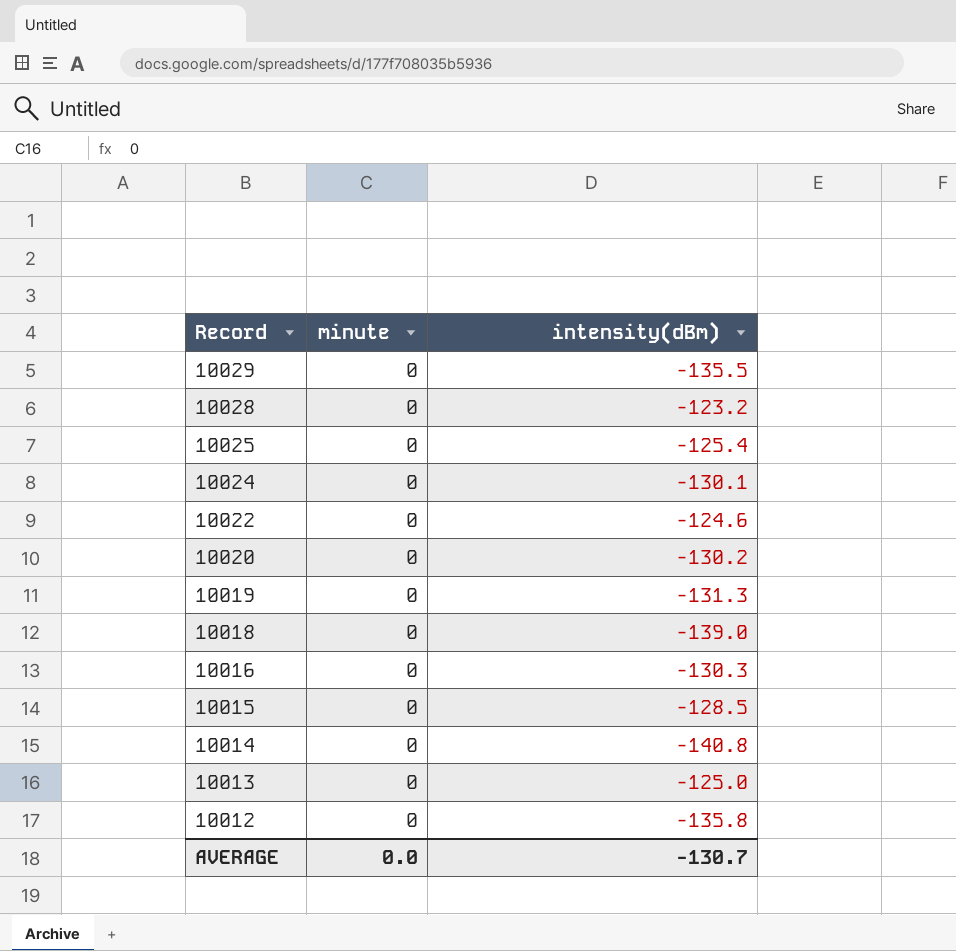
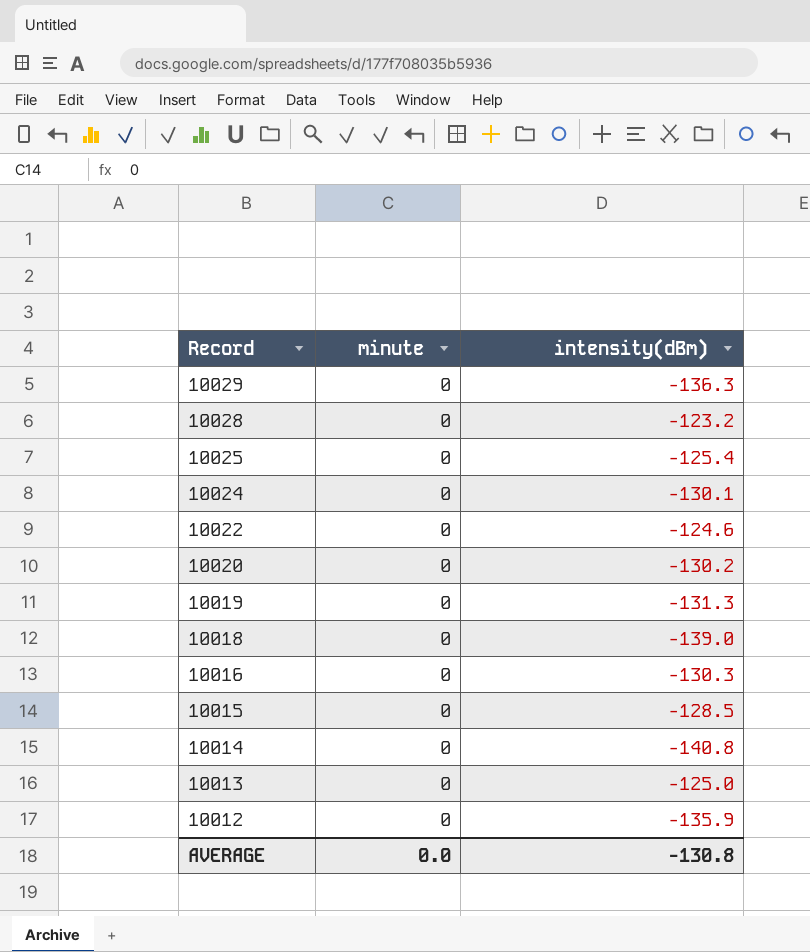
10029 | intensity(dBm): -135.5 -> -136.3
10012 | intensity(dBm): -135.8 -> -135.9
AVERAGE | intensity(dBm): -130.7 -> -130.8

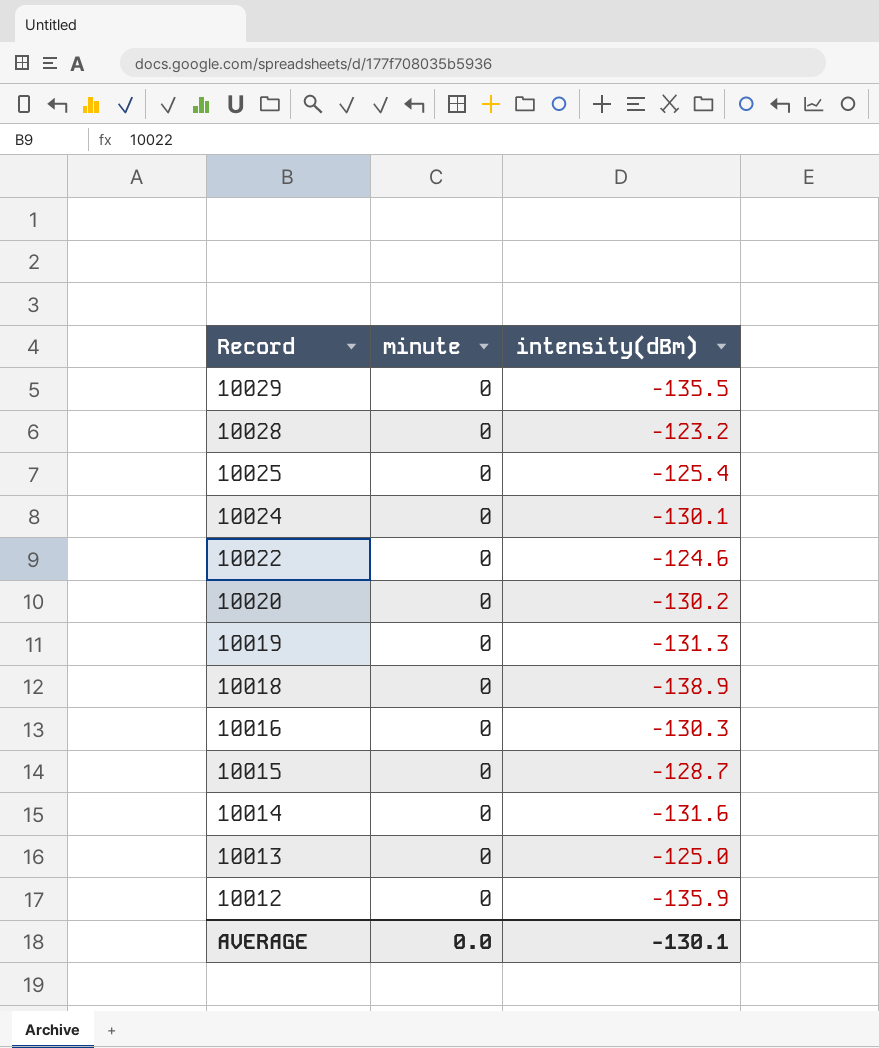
10029 | intensity(dBm): -136.3 -> -135.5
10018 | intensity(dBm): -139.0 -> -138.9
10015 | intensity(dBm): -128.5 -> -128.7
10014 | intensity(dBm): -140.8 -> -131.6
AVERAGE | intensity(dBm): -130.8 -> -130.1

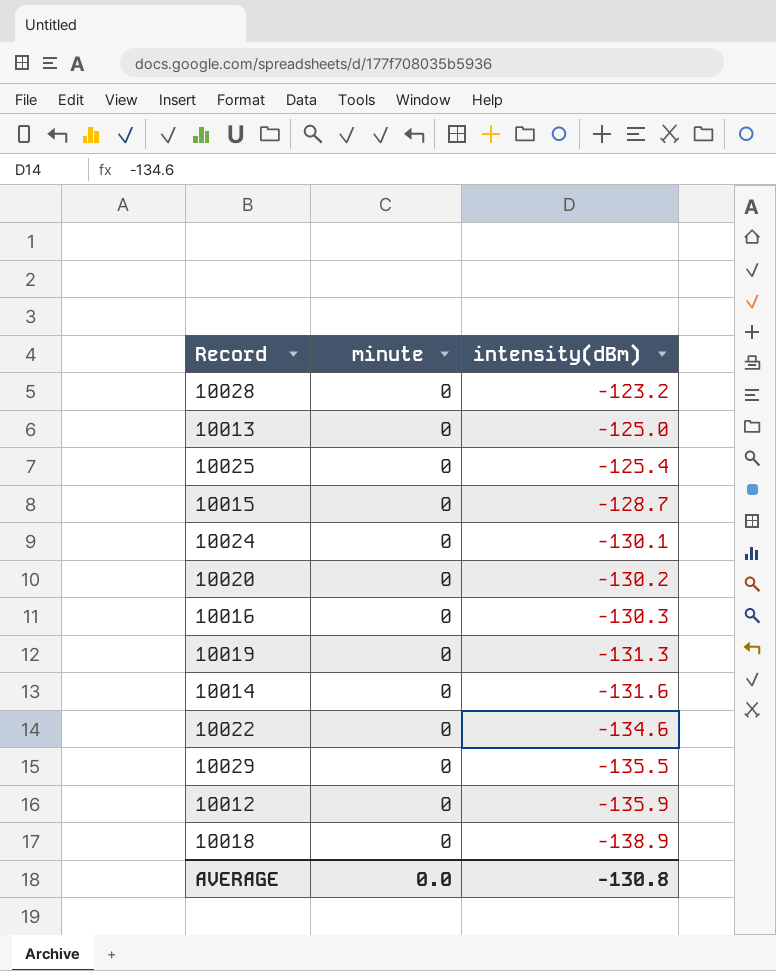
row order: Record descending -> intensity(dBm) descending
10022 | intensity(dBm): -124.6 -> -134.6
AVERAGE | intensity(dBm): -130.1 -> -130.8

